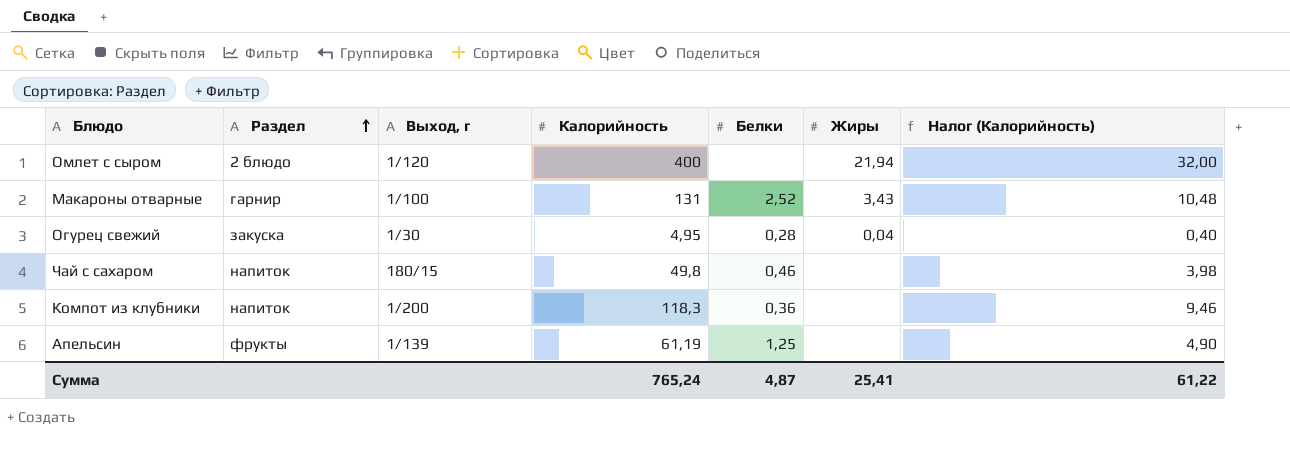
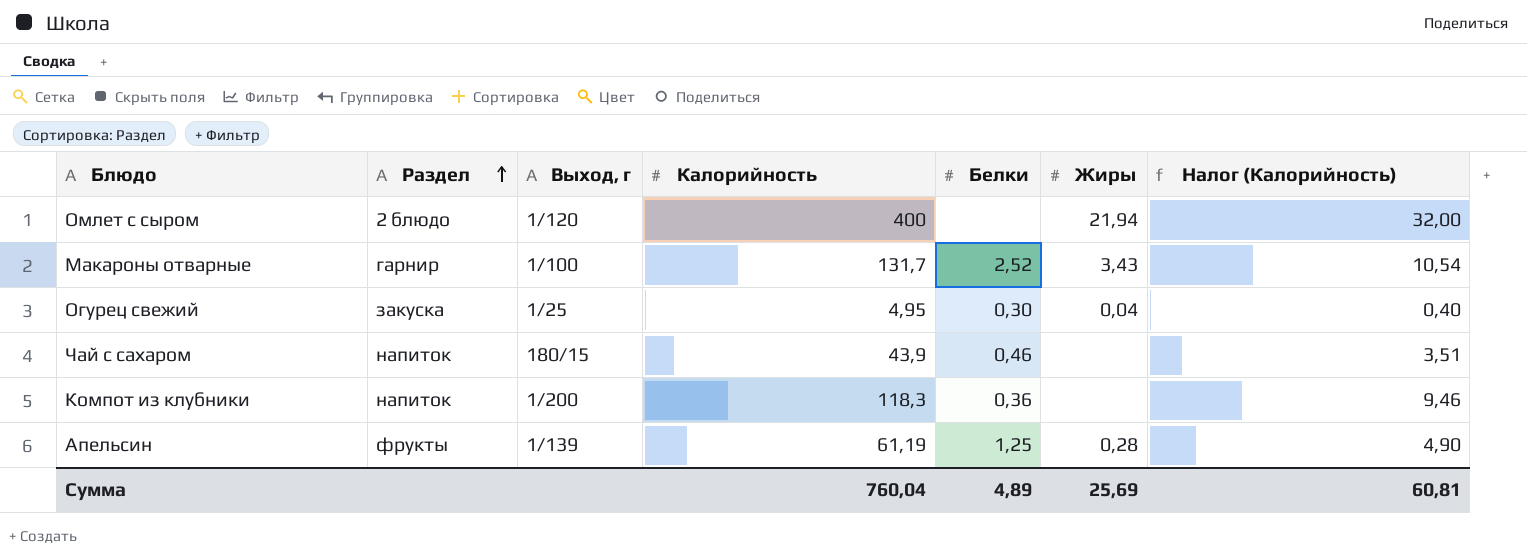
Макароны отварные | Калорийность: 131 -> 131,7
Макароны отварные | Налог (Калорийность): 10,48 -> 10,54
Огурец свежий | Выход, г: 1/30 -> 1/25
Огурец свежий | Белки: 0,28 -> 0,30
Чай с сахаром | Калорийность: 49,8 -> 43,9
Чай с сахаром | Налог (Калорийность): 3,98 -> 3,51
Апельсин | Жиры: none -> 0,28
Сумма | Калорийность: 765,24 -> 760,04
Сумма | Белки: 4,87 -> 4,89
Сумма | Жиры: 25,41 -> 25,69
Сумма | Налог (Калорийность): 61,22 -> 60,81

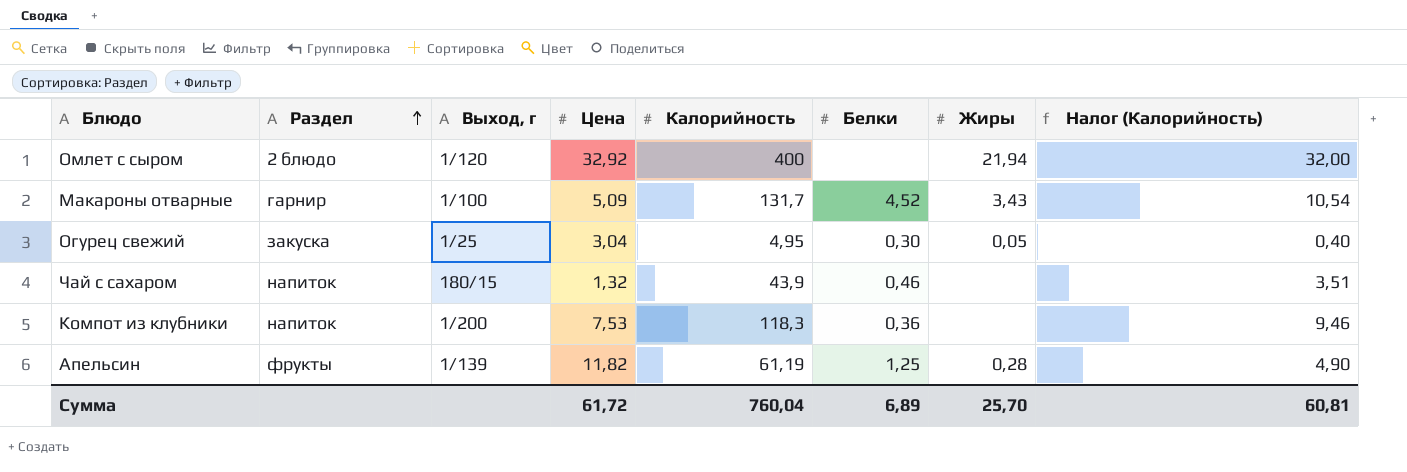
column Цена | position: none -> 4
Макароны отварные | Белки: 2,52 -> 4,52
Огурец свежий | Жиры: 0,04 -> 0,05
Сумма | Белки: 4,89 -> 6,89
Сумма | Жиры: 25,69 -> 25,70

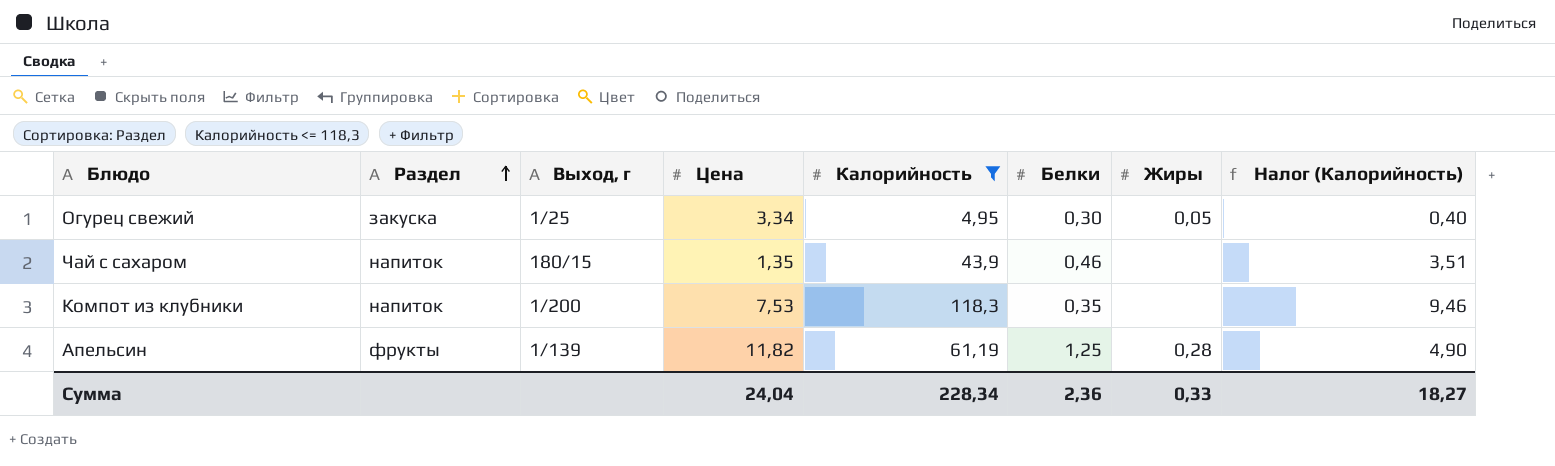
filter: none -> Калорийность <= 118,3
Огурец свежий | Цена: 3,04 -> 3,34
Чай с сахаром | Цена: 1,32 -> 1,35
Компот из клубники | Белки: 0,36 -> 0,35
Сумма | Цена: 61,72 -> 24,04
Сумма | Калорийность: 760,04 -> 228,34
Сумма | Белки: 6,89 -> 2,36
Сумма | Жиры: 25,70 -> 0,33
Сумма | Налог (Калорийность): 60,81 -> 18,27

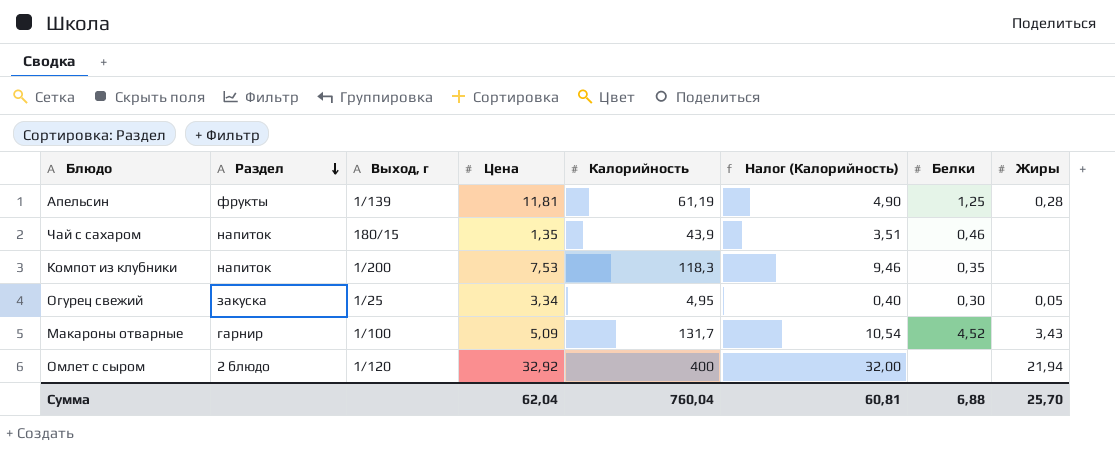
filter: Калорийность <= 118,3 -> none
row order: Раздел ascending -> Раздел descending
column Налог (Калорийность) | position: 8 -> 6
Апельсин | Цена: 11,82 -> 11,81
Сумма | Цена: 24,04 -> 62,04
Сумма | Калорийность: 228,34 -> 760,04
Сумма | Налог (Калорийность): 18,27 -> 60,81
Сумма | Белки: 2,36 -> 6,88
Сумма | Жиры: 0,33 -> 25,70

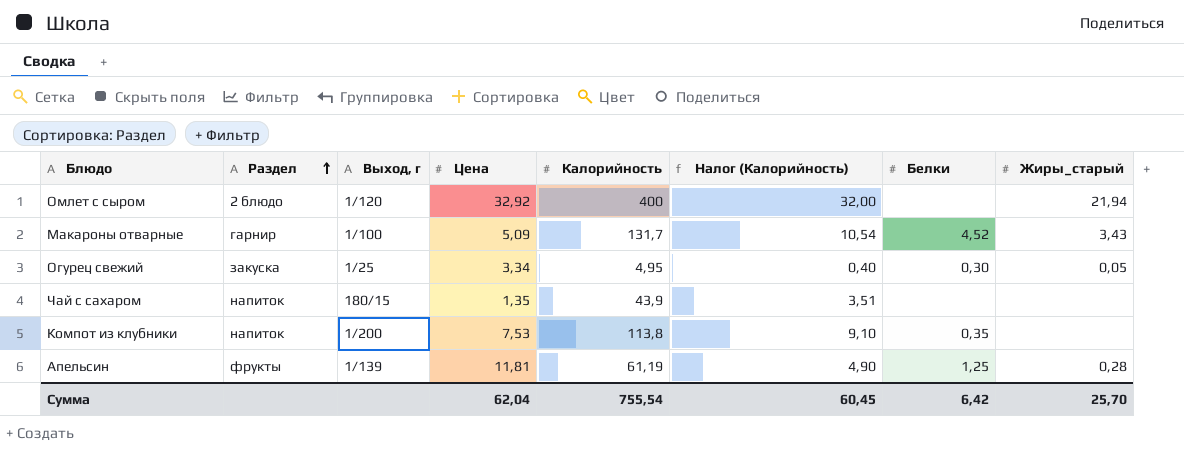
row order: Раздел descending -> Раздел ascending
column name: Жиры -> Жиры_старый
Чай с сахаром | Белки: 0,46 -> none
Компот из клубники | Калорийность: 118,3 -> 113,8
Компот из клубники | Налог (Калорийность): 9,46 -> 9,10
Сумма | Калорийность: 760,04 -> 755,54
Сумма | Налог (Калорийность): 60,81 -> 60,45
Сумма | Белки: 6,88 -> 6,42

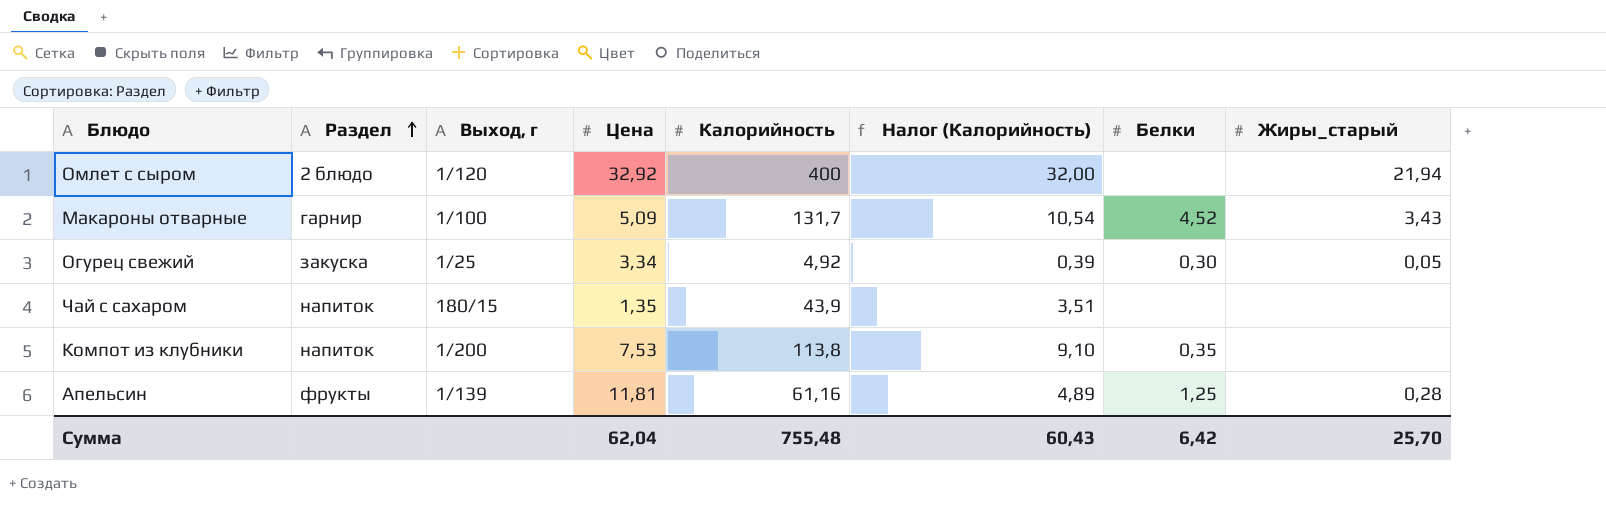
Огурец свежий | Калорийность: 4,95 -> 4,92
Огурец свежий | Налог (Калорийность): 0,40 -> 0,39
Апельсин | Калорийность: 61,19 -> 61,16
Апельсин | Налог (Калорийность): 4,90 -> 4,89
Сумма | Калорийность: 755,54 -> 755,48
Сумма | Налог (Калорийность): 60,45 -> 60,43

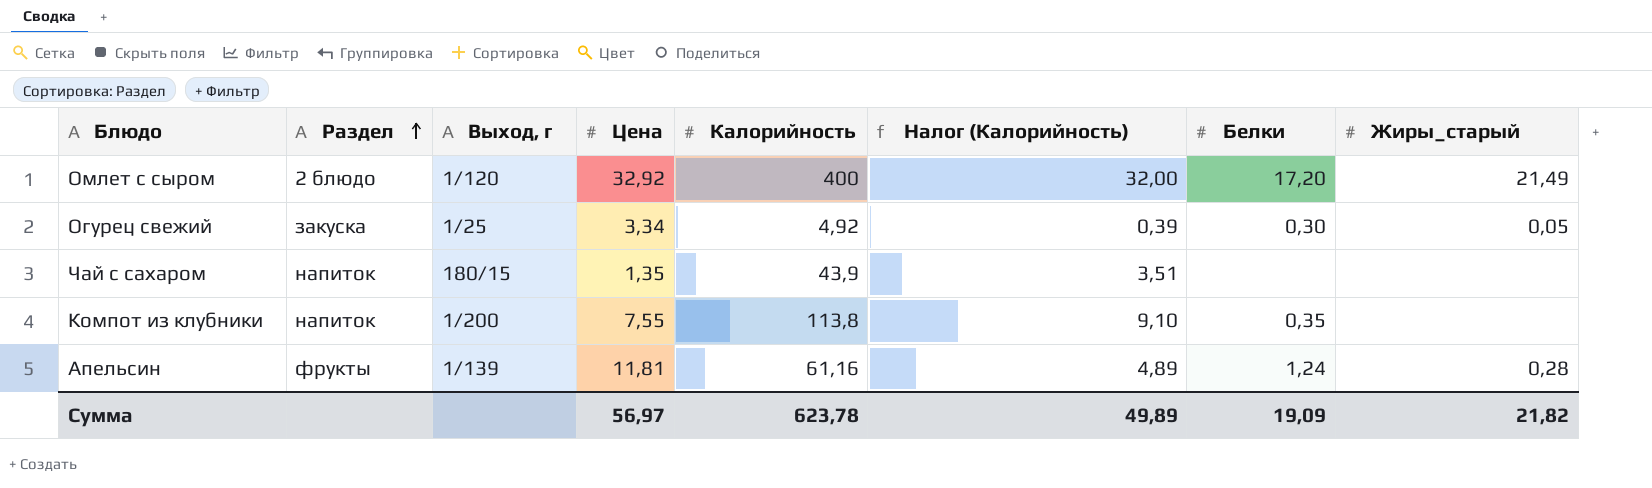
row Макароны отварные: гарнир | 1/100 | 5,09 | 131,7 | 10,54 | 4,52 | 3,43 -> none
Омлет с сыром | Белки: none -> 17,20
Омлет с сыром | Жиры_старый: 21,94 -> 21,49
Компот из клубники | Цена: 7,53 -> 7,55
Апельсин | Белки: 1,25 -> 1,24
Сумма | Цена: 62,04 -> 56,97
Сумма | Калорийность: 755,48 -> 623,78
Сумма | Налог (Калорийность): 60,43 -> 49,89
Сумма | Белки: 6,42 -> 19,09
Сумма | Жиры_старый: 25,70 -> 21,82

